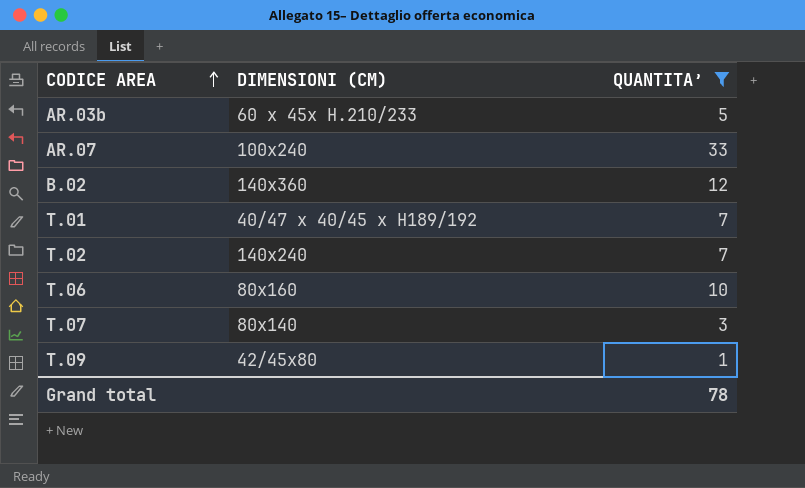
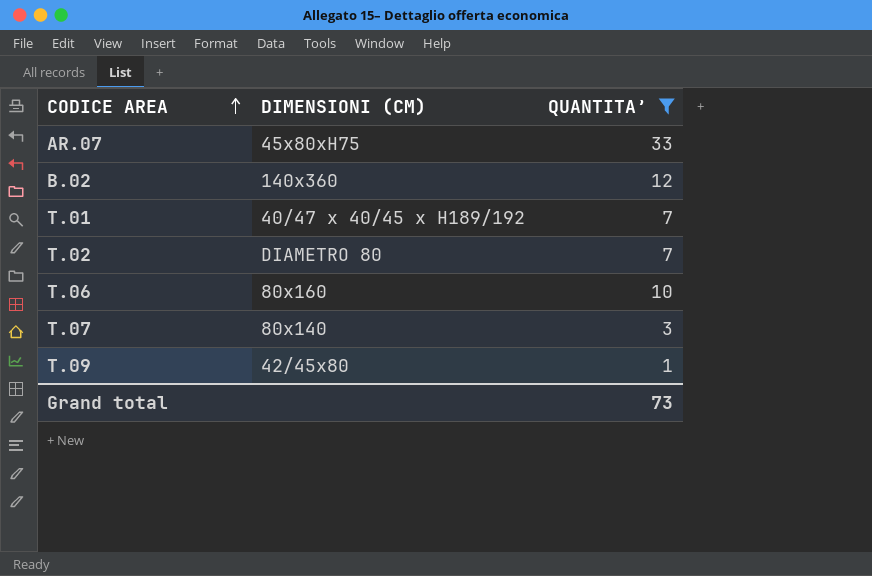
row AR.03b: 60 x 45x H.210/233 | 5 -> none
AR.07 | DIMENSIONI (CM): 100x240 -> 45x80xH75
T.02 | DIMENSIONI (CM): 140x240 -> DIAMETRO 80
Grand total | QUANTITA’: 78 -> 73

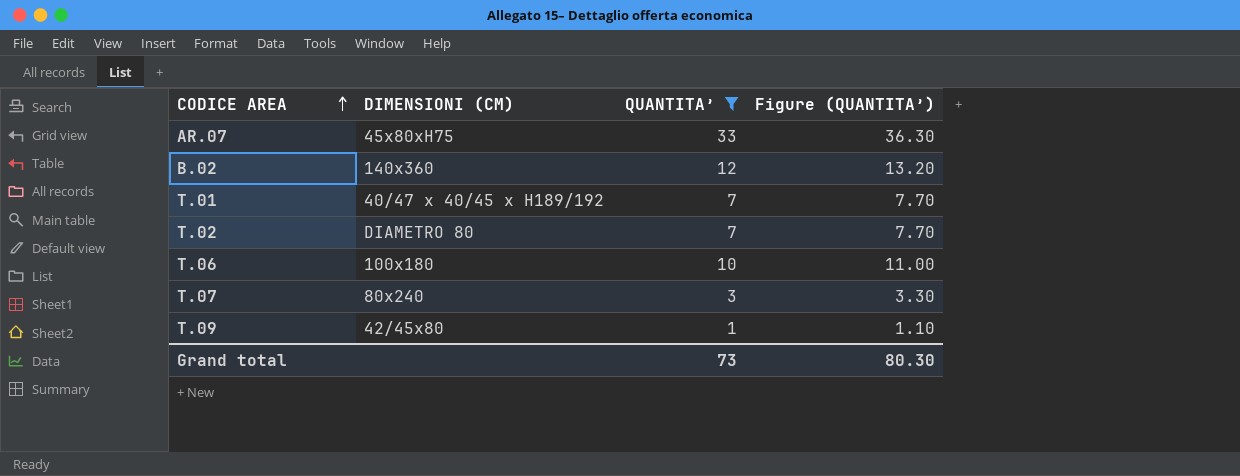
column Figure (QUANTITA’) | formula: none -> [QUANTITA’] * 1.1
T.06 | DIMENSIONI (CM): 80x160 -> 100x180
T.07 | DIMENSIONI (CM): 80x140 -> 80x240

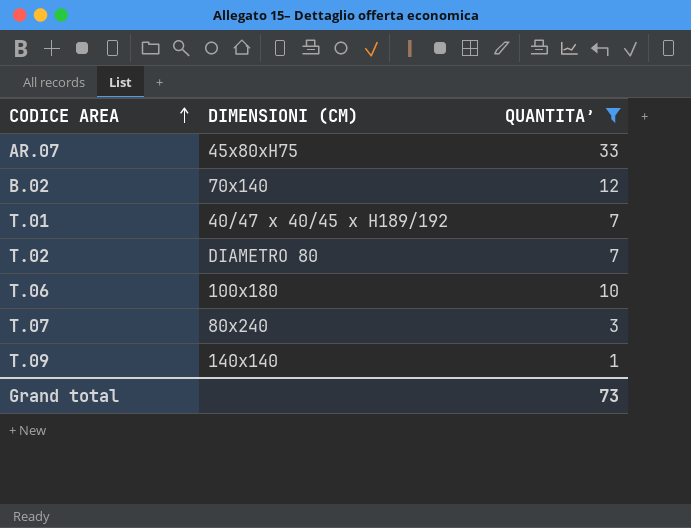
column Figure (QUANTITA’) | formula: [QUANTITA’] * 1.1 -> none
B.02 | DIMENSIONI (CM): 140x360 -> 70x140
T.09 | DIMENSIONI (CM): 42/45x80 -> 140x140

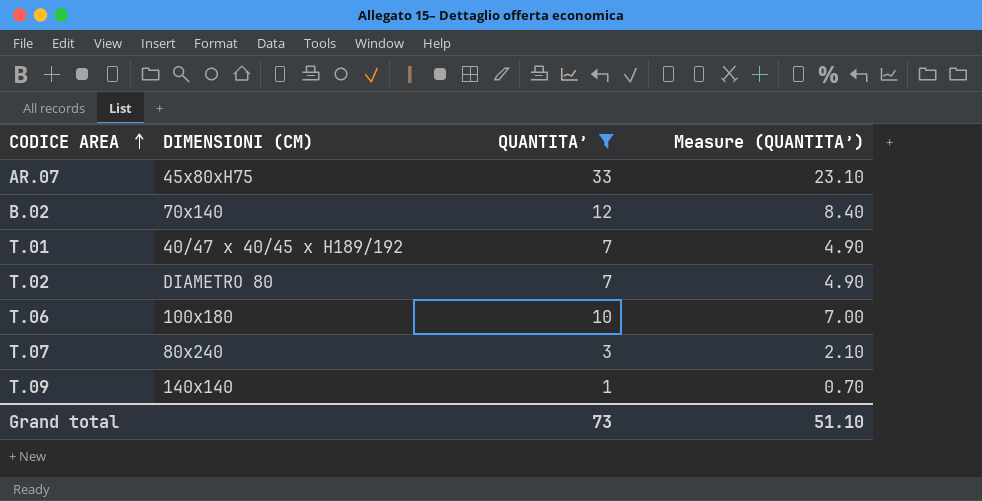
column Measure (QUANTITA’) | formula: none -> [QUANTITA’] * 0.7

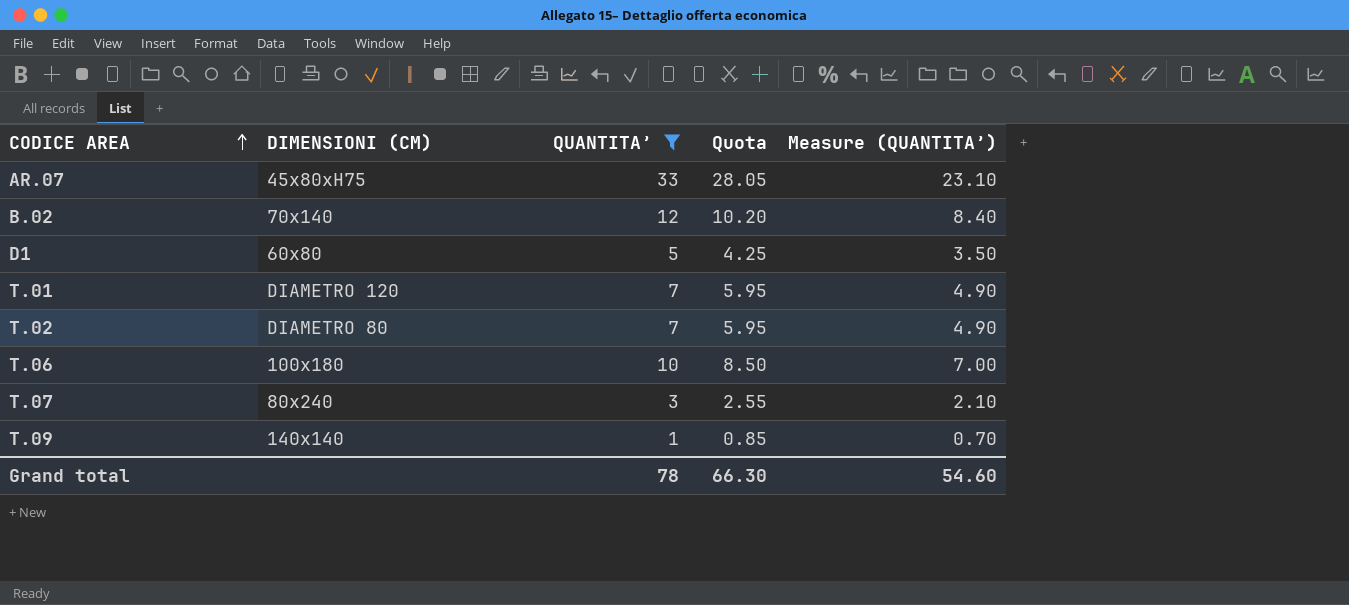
column Quota | formula: none -> [QUANTITA’] * 0.85
row D1: none -> 60x80 | 5 | 4.25 | 3.50
T.01 | DIMENSIONI (CM): 40/47 x 40/45 x H189/192 -> DIAMETRO 120
Grand total | QUANTITA’: 73 -> 78
Grand total | Measure (QUANTITA’): 51.10 -> 54.60

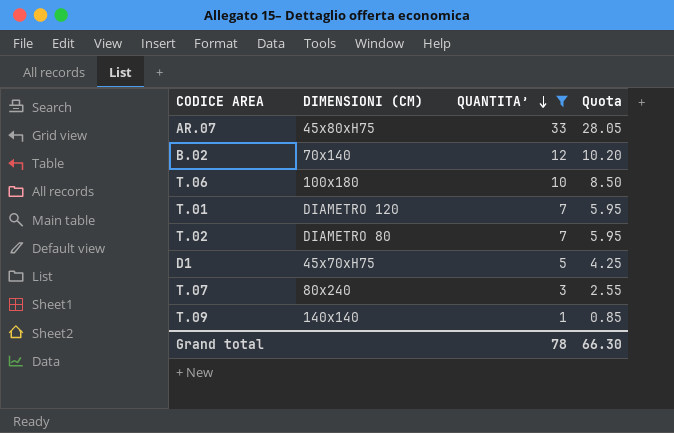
row order: CODICE AREA ascending -> QUANTITA’ descending
column Measure (QUANTITA’) | formula: [QUANTITA’] * 0.7 -> none
D1 | DIMENSIONI (CM): 60x80 -> 45x70xH75

